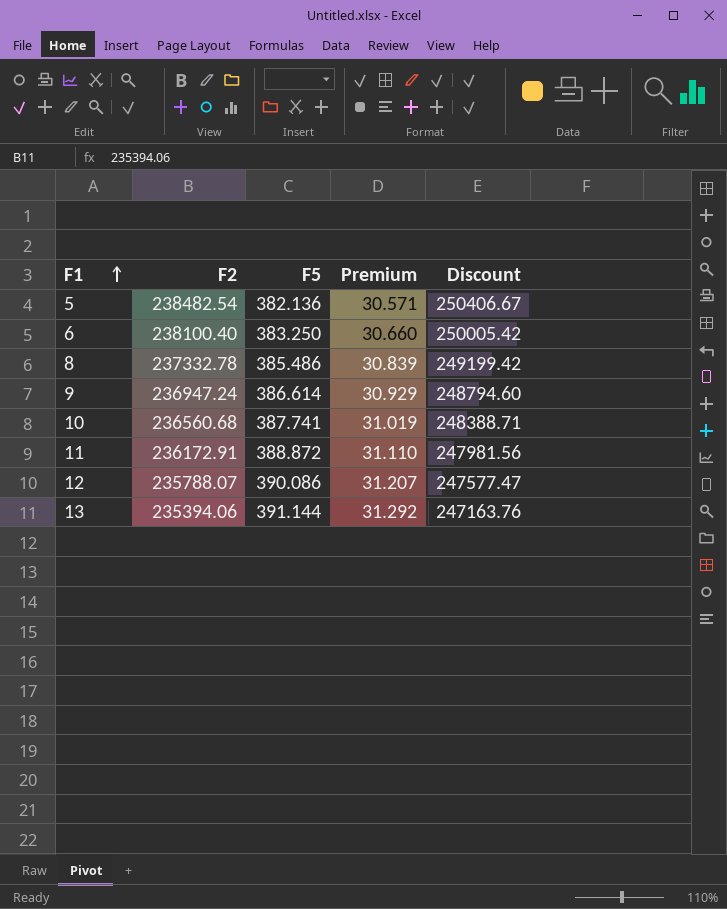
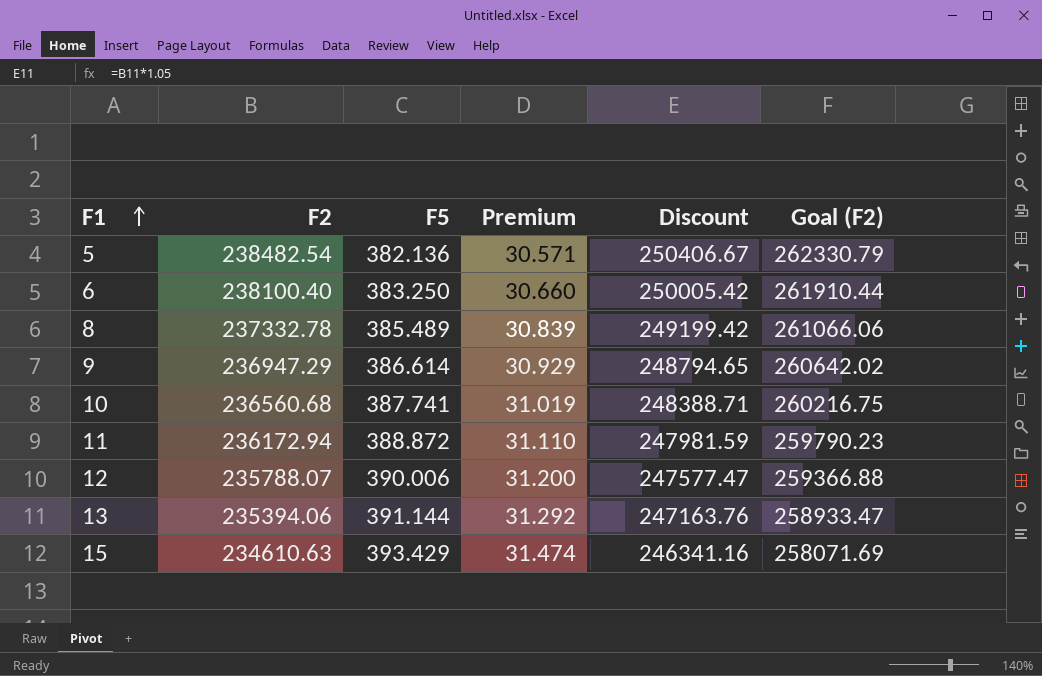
column Goal (F2) | formula: none -> [F2] * 1.1
8 | F5: 385.486 -> 385.489
9 | F2: 236947.24 -> 236947.29
9 | Discount: 248794.60 -> 248794.65
11 | F2: 236172.91 -> 236172.94
11 | Discount: 247981.56 -> 247981.59
12 | F5: 390.086 -> 390.006
12 | Premium: 31.207 -> 31.200
row 15: none -> 234610.63 | 393.429 | 31.474 | 246341.16 | 258071.69

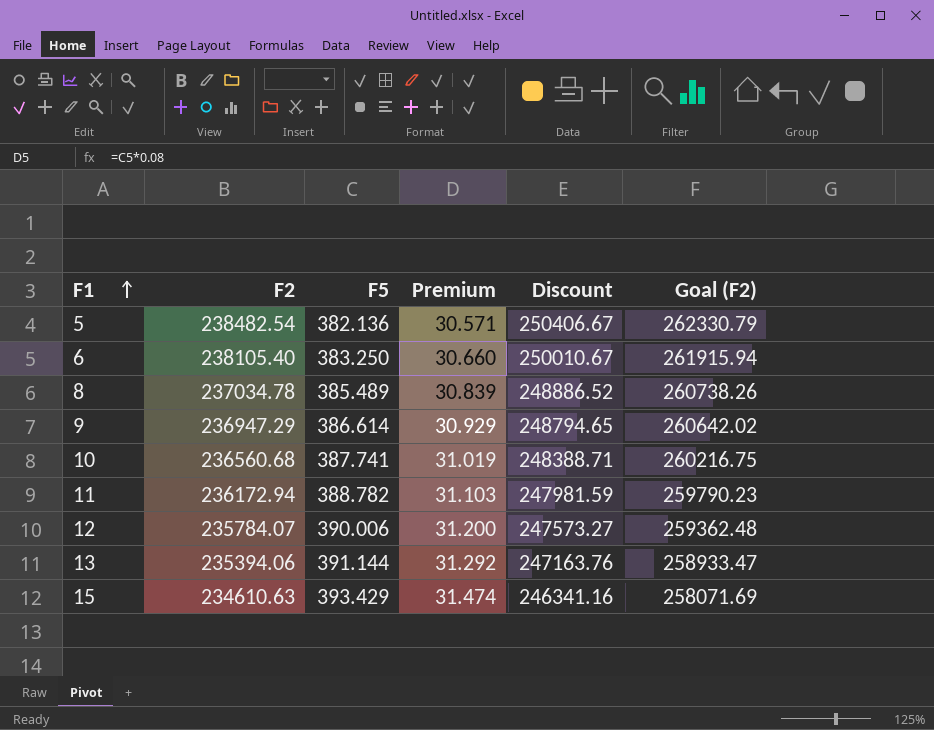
6 | F2: 238100.40 -> 238105.40
6 | Discount: 250005.42 -> 250010.67
6 | Goal (F2): 261910.44 -> 261915.94
8 | F2: 237332.78 -> 237034.78
8 | Discount: 249199.42 -> 248886.52
8 | Goal (F2): 261066.06 -> 260738.26
11 | F5: 388.872 -> 388.782
11 | Premium: 31.110 -> 31.103
12 | F2: 235788.07 -> 235784.07
12 | Discount: 247577.47 -> 247573.27
12 | Goal (F2): 259366.88 -> 259362.48

